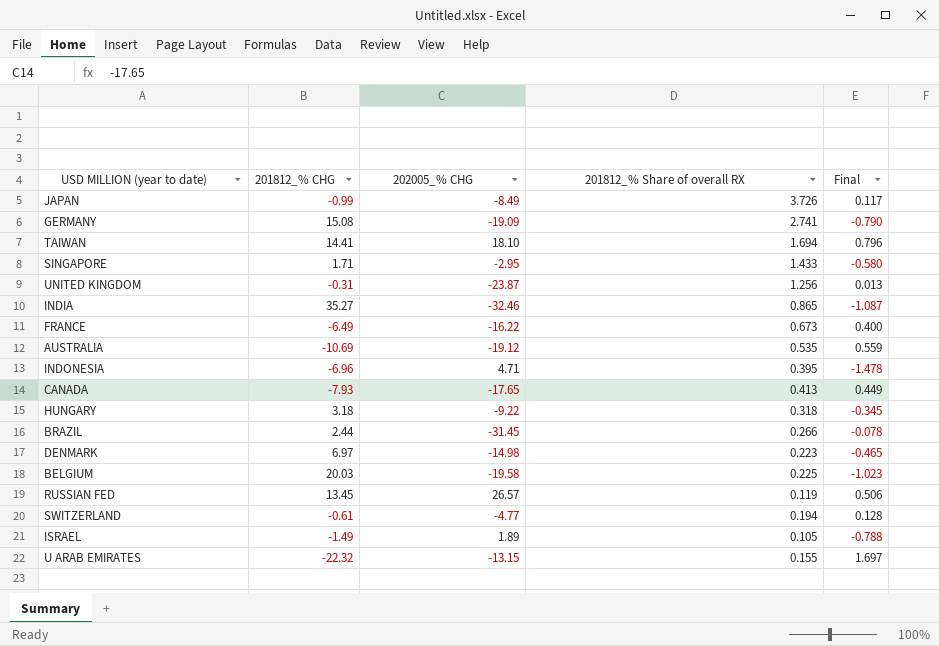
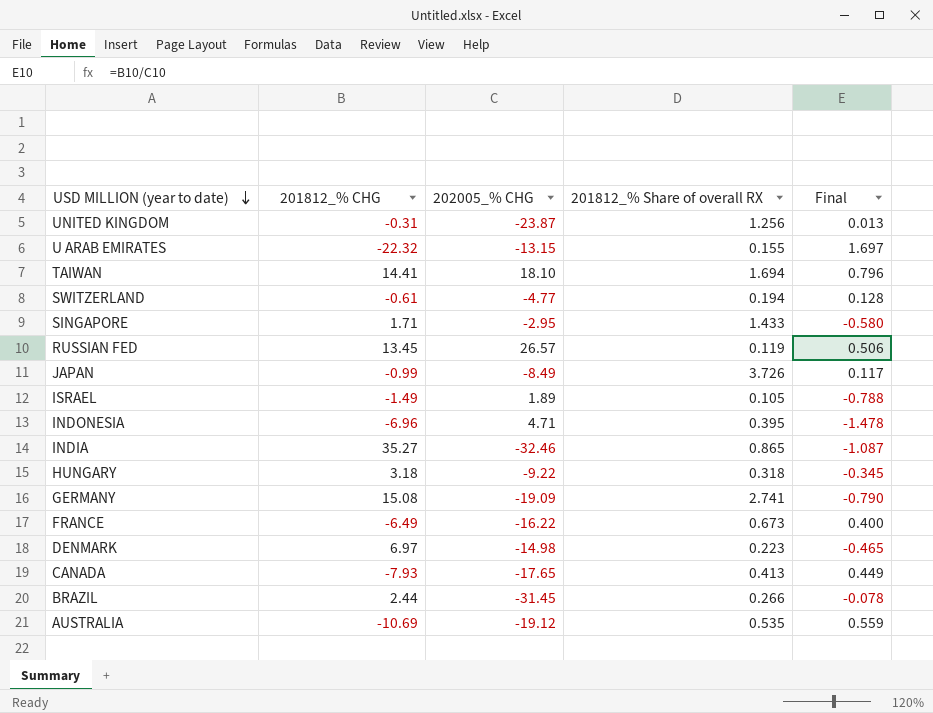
row order: none -> USD MILLION (year to date) descending
row BELGIUM: 20.03 | -19.58 | 0.225 | -1.023 -> none

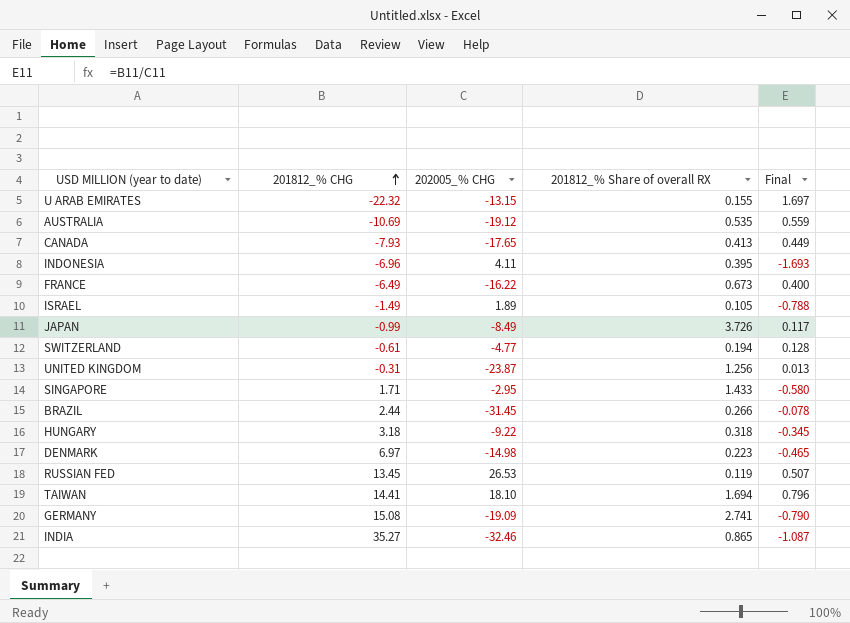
row order: USD MILLION (year to date) descending -> 201812_% CHG ascending
INDONESIA | 202005_% CHG: 4.71 -> 4.11
INDONESIA | Final: -1.478 -> -1.693
RUSSIAN FED | 202005_% CHG: 26.57 -> 26.53
RUSSIAN FED | Final: 0.506 -> 0.507

